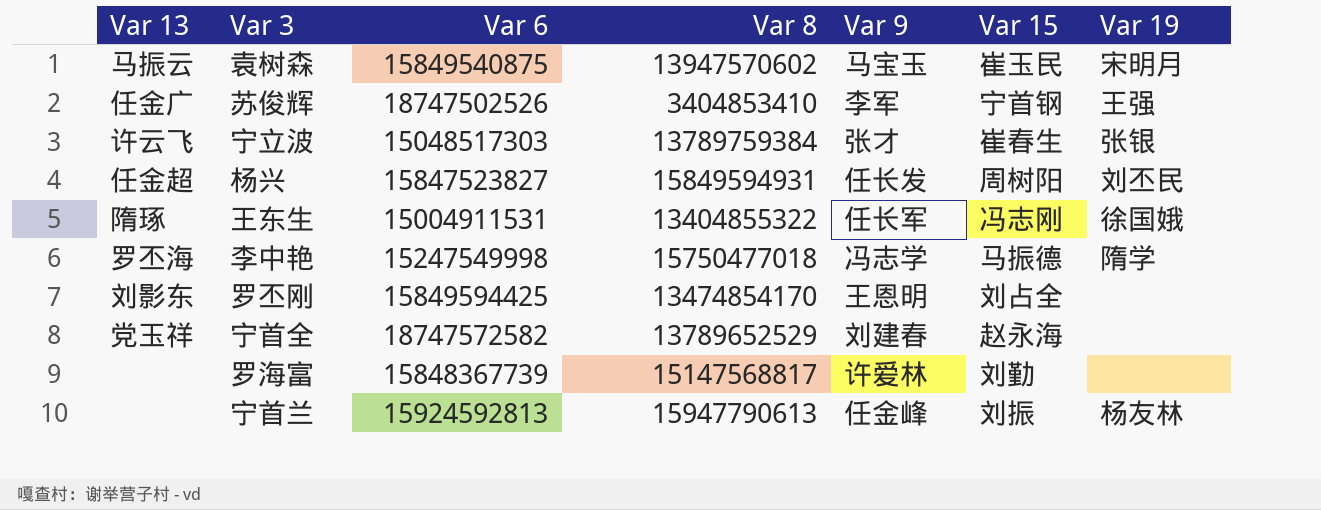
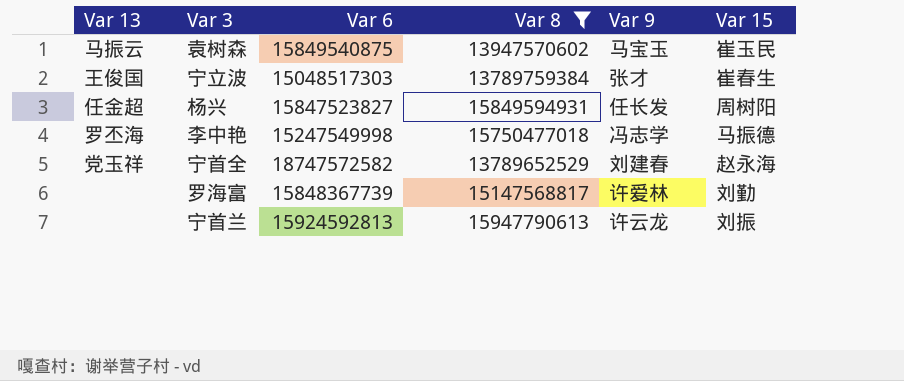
filter: none -> Var 8 >= 13789652529
column Var 19 | position: 7 -> none
宁立波 | Var 13: 许云飞 -> 王俊国
宁首兰 | Var 9: 任金峰 -> 许云龙

